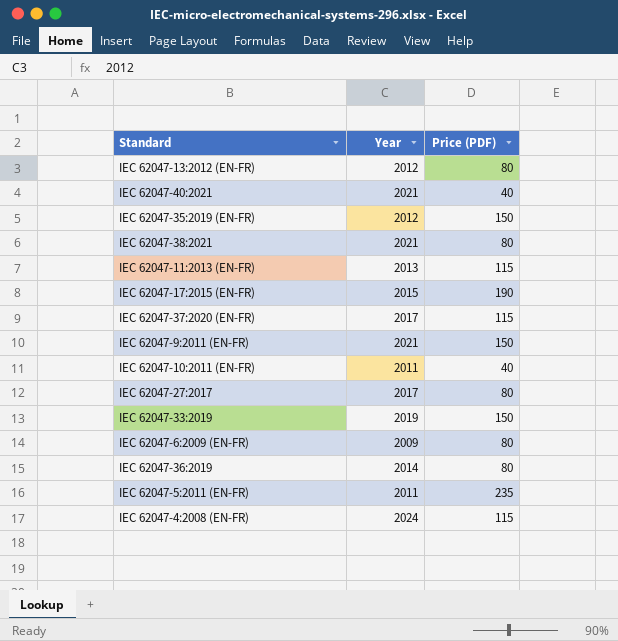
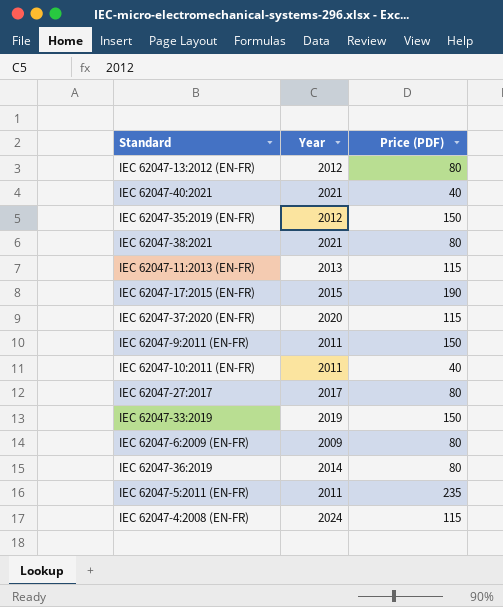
IEC 62047-37:2020 (EN-FR) | Year: 2017 -> 2020
IEC 62047-9:2011 (EN-FR) | Year: 2021 -> 2011

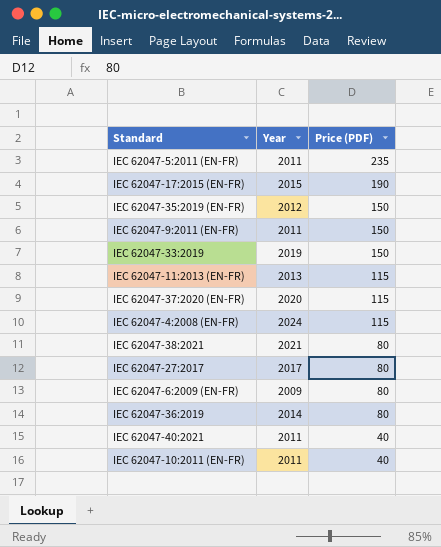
row order: none -> Price (PDF) descending
row IEC 62047-13:2012 (EN-FR): 2012 | 80 -> none
IEC 62047-40:2021 | Year: 2021 -> 2011

